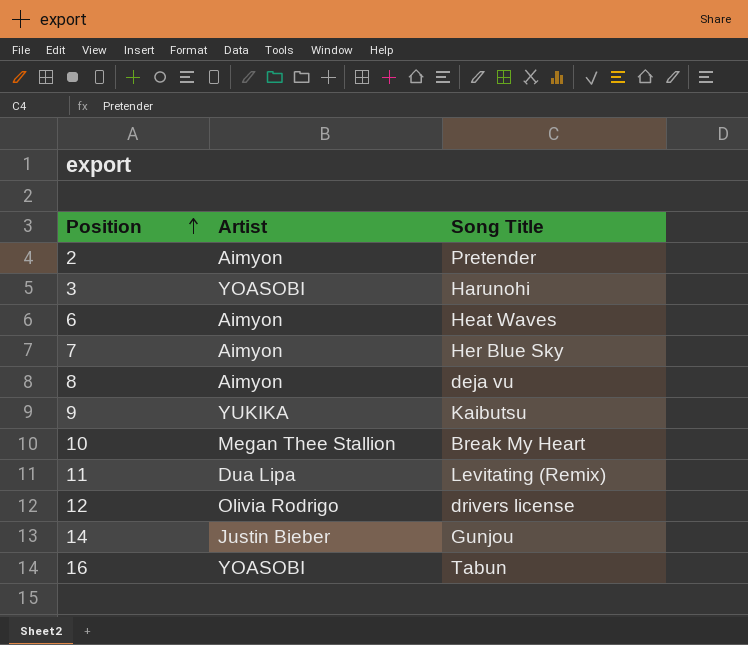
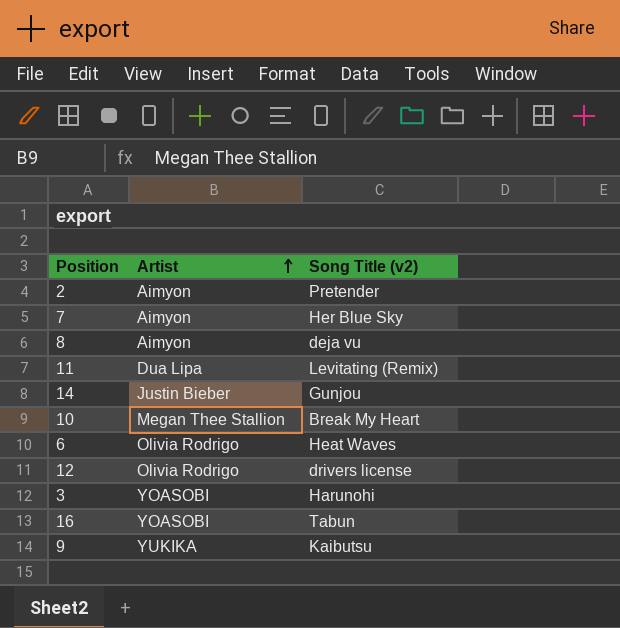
row order: Position ascending -> Artist ascending
column name: Song Title -> Song Title (v2)
6 | Artist: Aimyon -> Olivia Rodrigo

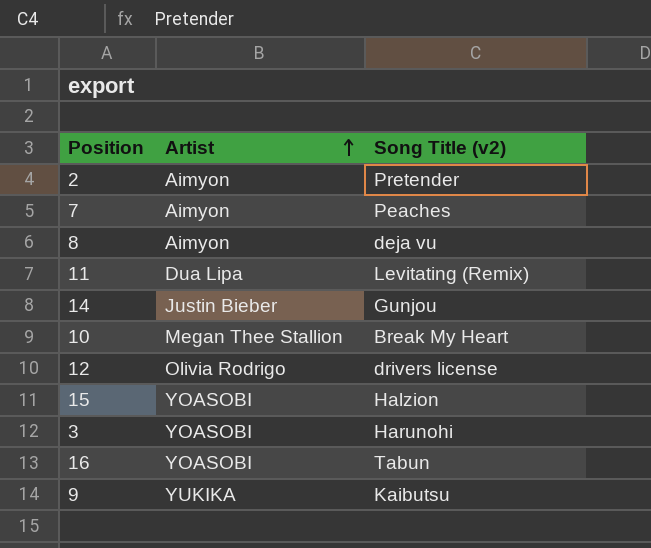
row 6: Olivia Rodrigo | Heat Waves -> none
7 | Song Title (v2): Her Blue Sky -> Peaches
row 15: none -> YOASOBI | Halzion

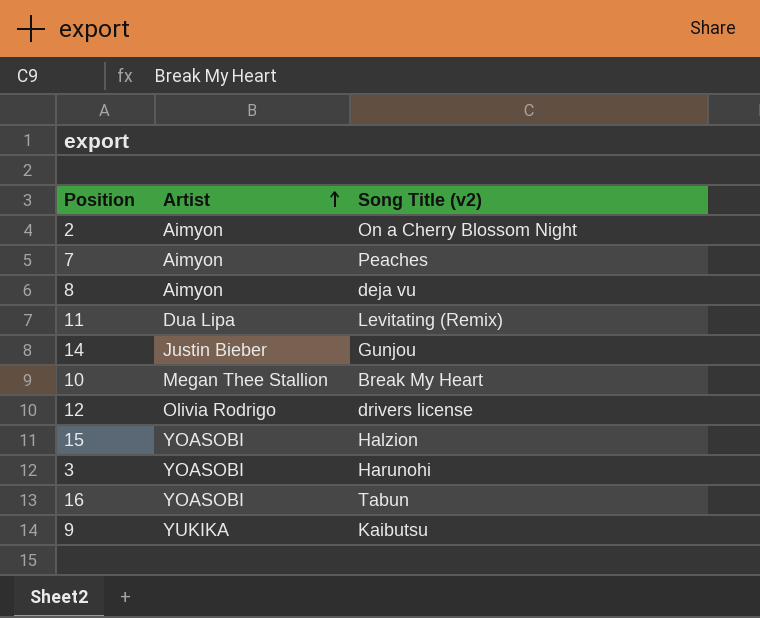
2 | Song Title (v2): Pretender -> On a Cherry Blossom Night

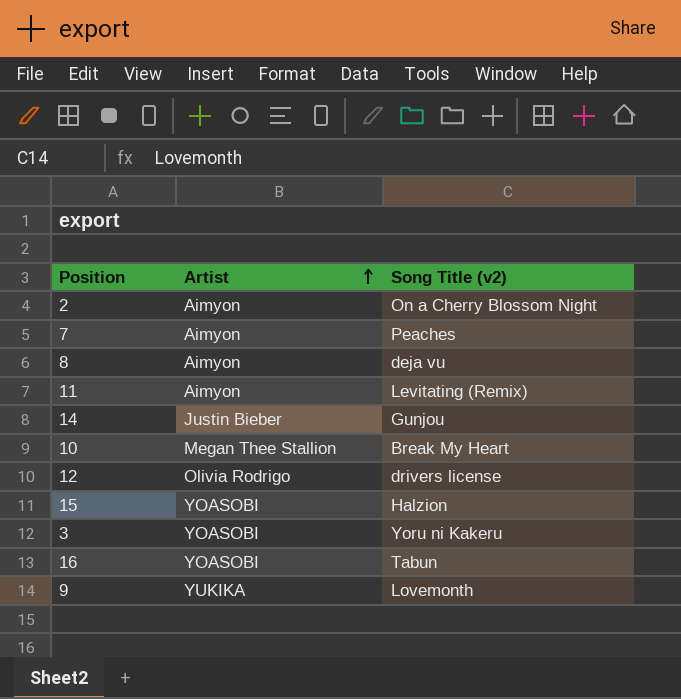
11 | Artist: Dua Lipa -> Aimyon
3 | Song Title (v2): Harunohi -> Yoru ni Kakeru
9 | Song Title (v2): Kaibutsu -> Lovemonth

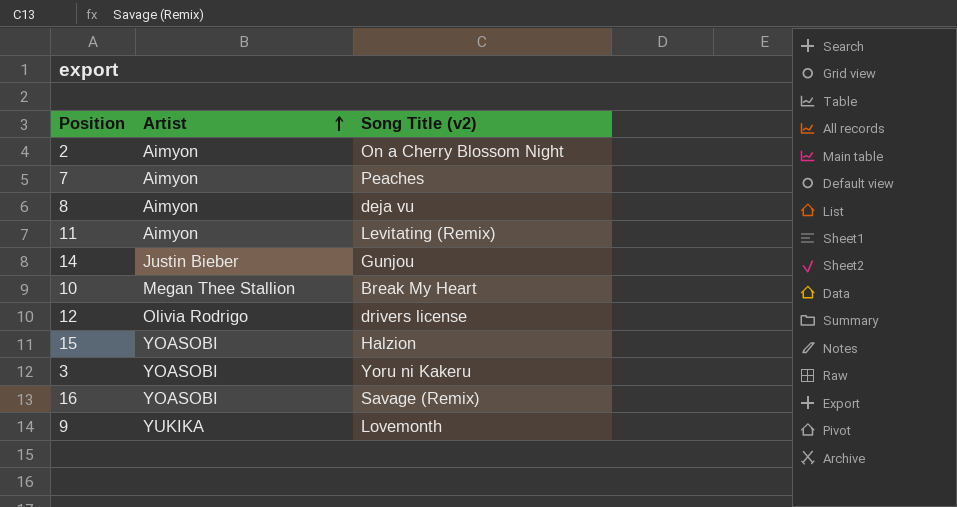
16 | Song Title (v2): Tabun -> Savage (Remix)

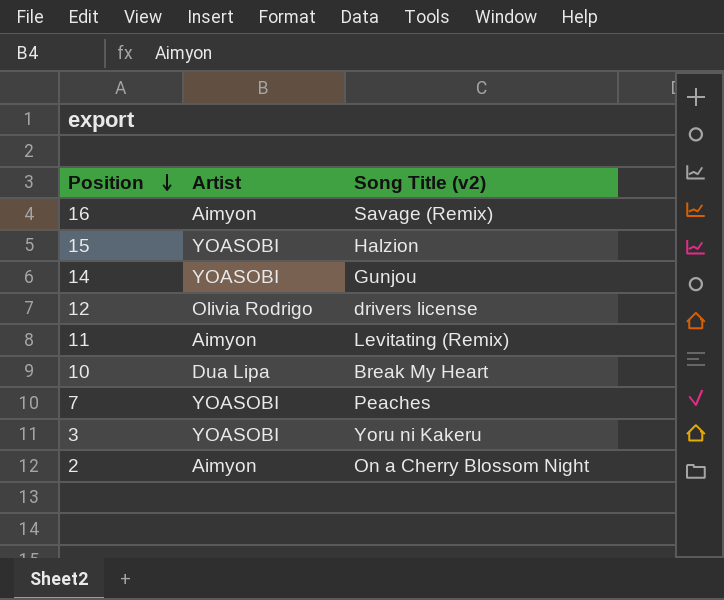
row order: Artist ascending -> Position descending
row 8: Aimyon | deja vu -> none
row 9: YUKIKA | Lovemonth -> none
16 | Artist: YOASOBI -> Aimyon
14 | Artist: Justin Bieber -> YOASOBI
10 | Artist: Megan Thee Stallion -> Dua Lipa
7 | Artist: Aimyon -> YOASOBI

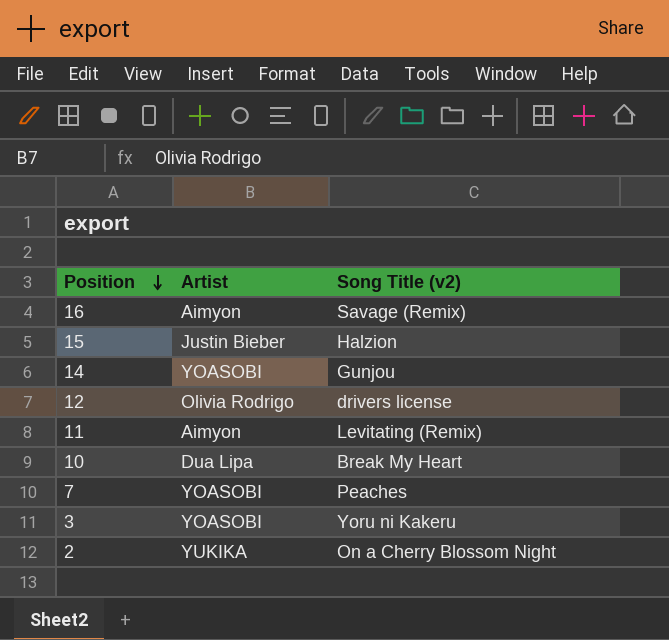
15 | Artist: YOASOBI -> Justin Bieber
2 | Artist: Aimyon -> YUKIKA

